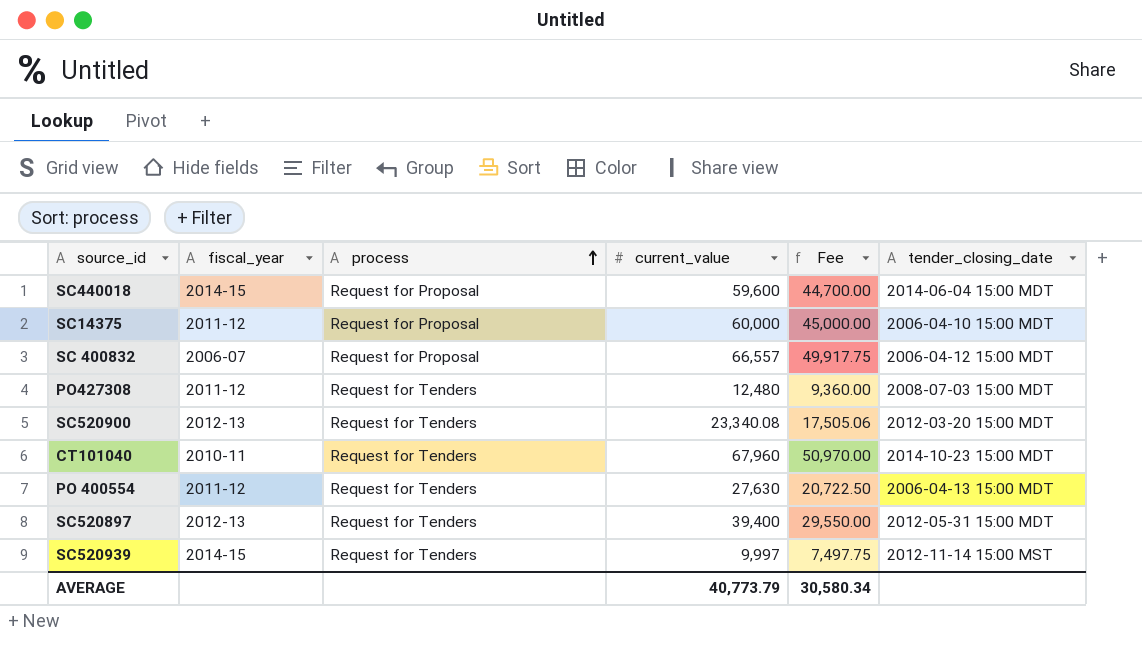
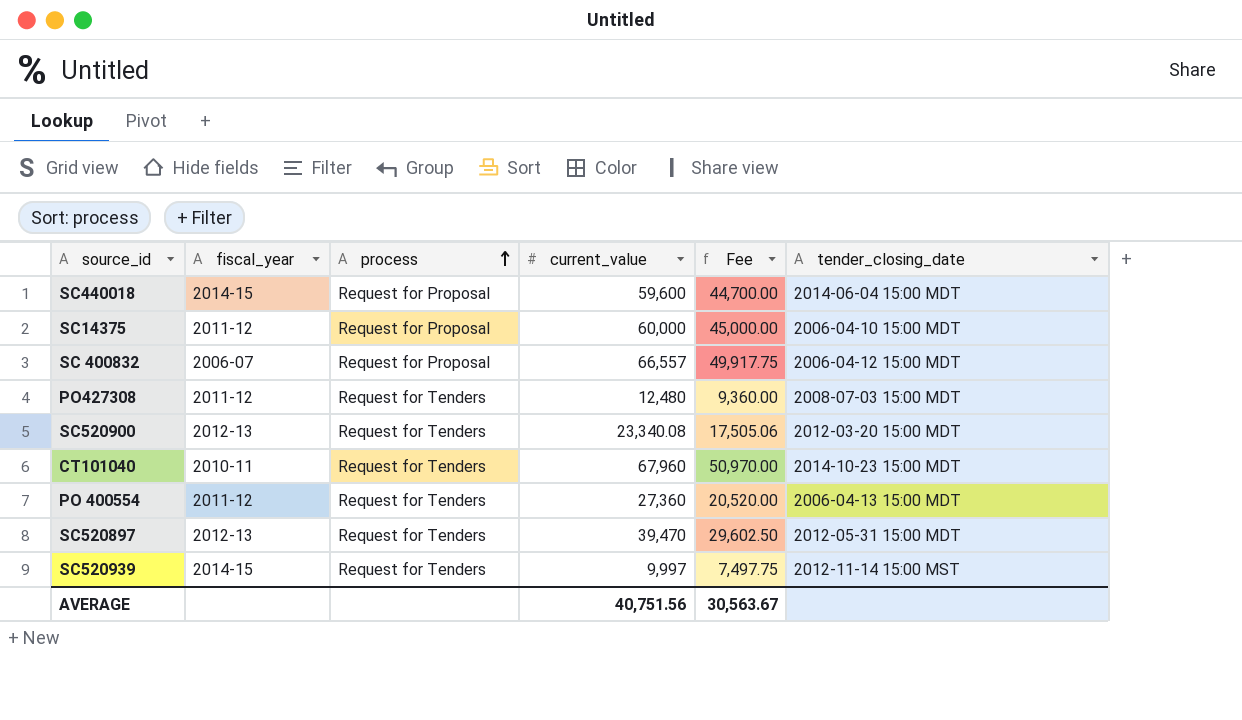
PO 400554 | current_value: 27,630 -> 27,360
PO 400554 | Fee: 20,722.50 -> 20,520.00
SC520897 | current_value: 39,400 -> 39,470
SC520897 | Fee: 29,550.00 -> 29,602.50
AVERAGE | current_value: 40,773.79 -> 40,751.56
AVERAGE | Fee: 30,580.34 -> 30,563.67

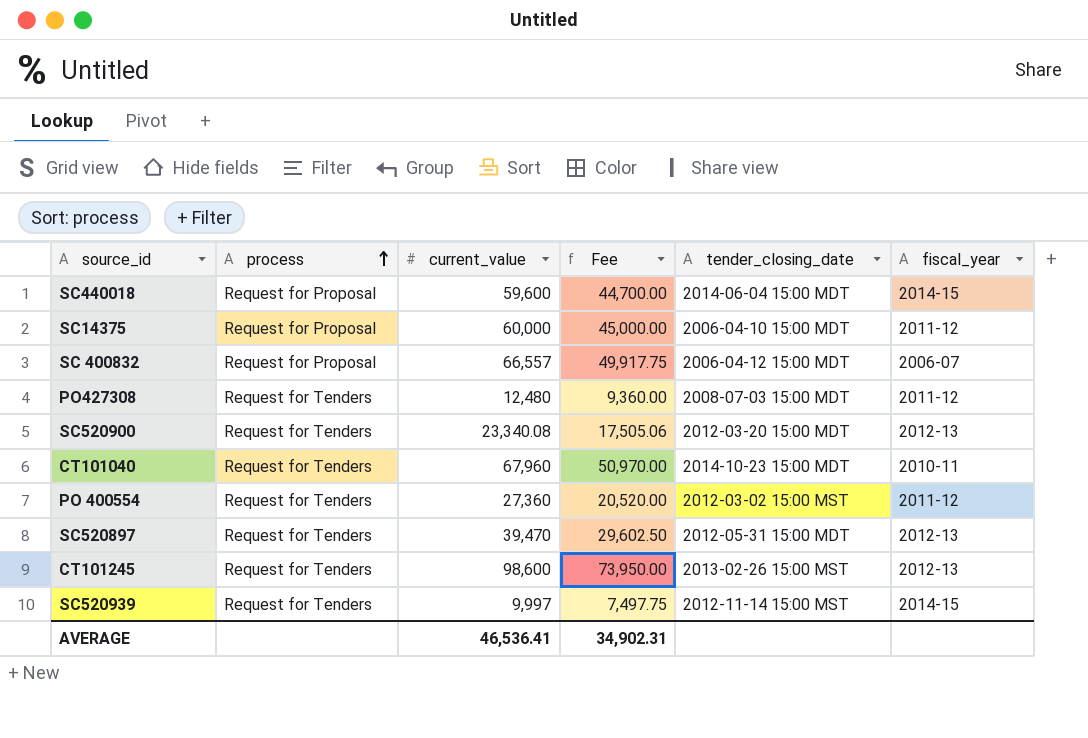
column fiscal_year | position: 2 -> 6
PO 400554 | tender_closing_date: 2006-04-13 15:00 MDT -> 2012-03-02 15:00 MST
row CT101245: none -> Request for Tenders | 98,600 | 73,950.00 | 2013-02-26 15:00 MST | 2012-13
AVERAGE | current_value: 40,751.56 -> 46,536.41
AVERAGE | Fee: 30,563.67 -> 34,902.31

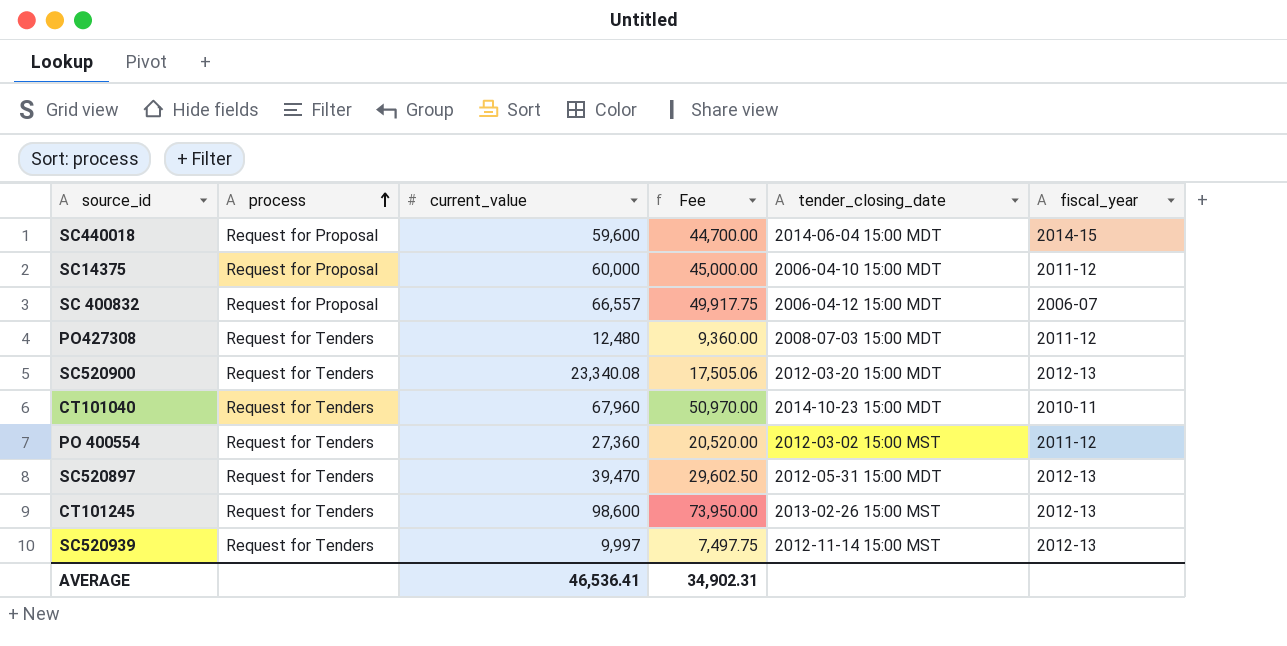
SC520939 | fiscal_year: 2014-15 -> 2012-13

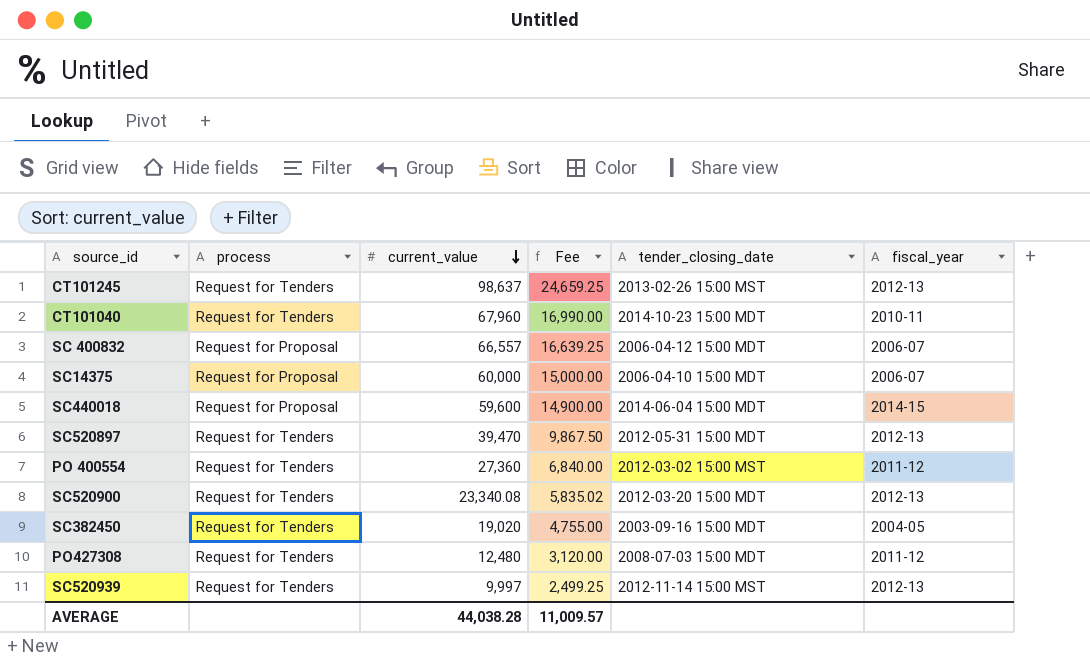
row order: process ascending -> current_value descending
column Fee | formula: [current_value] * 0.75 -> [current_value] * 0.25
CT101245 | current_value: 98,600 -> 98,637
SC14375 | fiscal_year: 2011-12 -> 2006-07
row SC382450: none -> Request for Tenders | 19,020 | 4,755.00 | 2003-09-16 15:00 MDT | 2004-05
AVERAGE | current_value: 46,536.41 -> 44,038.28
AVERAGE | Fee: 34,902.31 -> 11,009.57

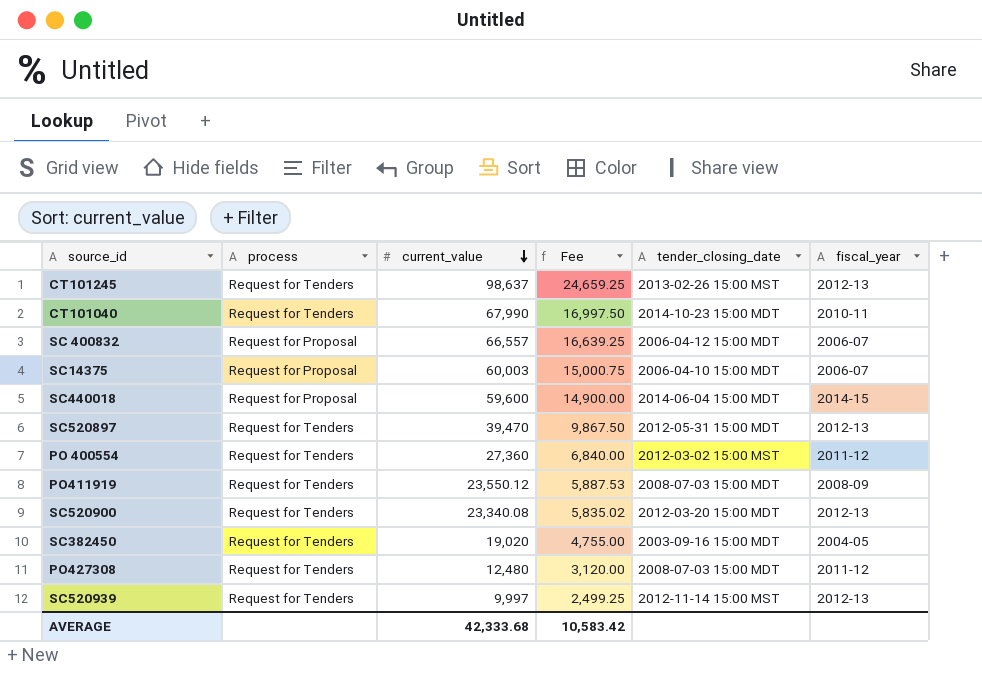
CT101040 | current_value: 67,960 -> 67,990
CT101040 | Fee: 16,990.00 -> 16,997.50
SC14375 | current_value: 60,000 -> 60,003
SC14375 | Fee: 15,000.00 -> 15,000.75
row PO411919: none -> Request for Tenders | 23,550.12 | 5,887.53 | 2008-07-03 15:00 MDT | 2008-09
AVERAGE | current_value: 44,038.28 -> 42,333.68
AVERAGE | Fee: 11,009.57 -> 10,583.42

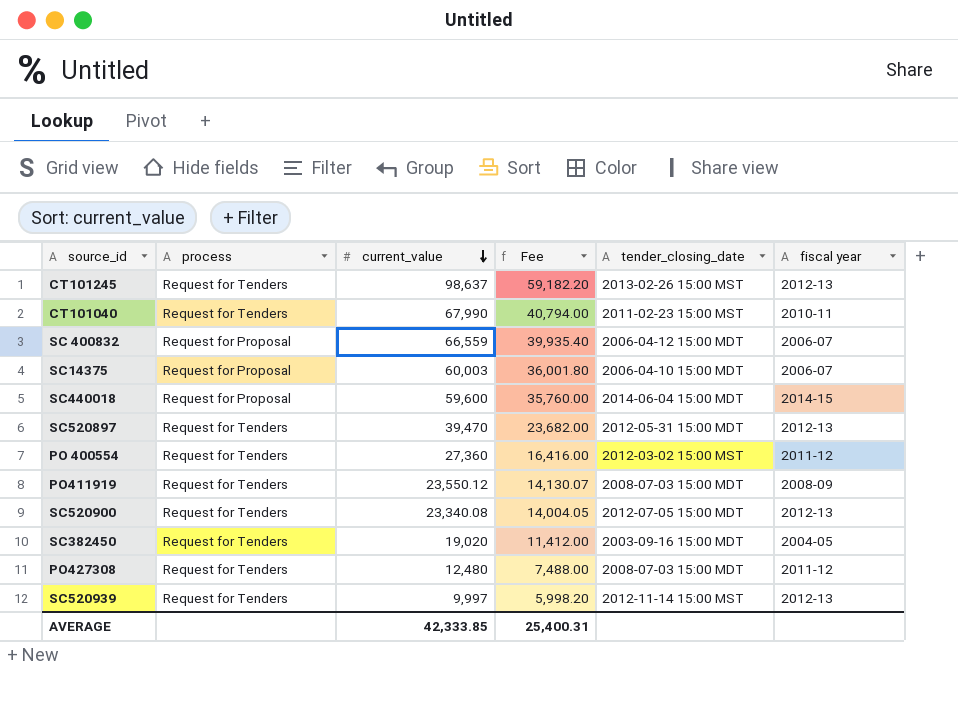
column Fee | formula: [current_value] * 0.25 -> [current_value] * 0.6
column name: fiscal_year -> fiscal year
CT101040 | tender_closing_date: 2014-10-23 15:00 MDT -> 2011-02-23 15:00 MST
SC 400832 | current_value: 66,557 -> 66,559
SC520900 | tender_closing_date: 2012-03-20 15:00 MDT -> 2012-07-05 15:00 MDT
AVERAGE | current_value: 42,333.68 -> 42,333.85
AVERAGE | Fee: 10,583.42 -> 25,400.31

